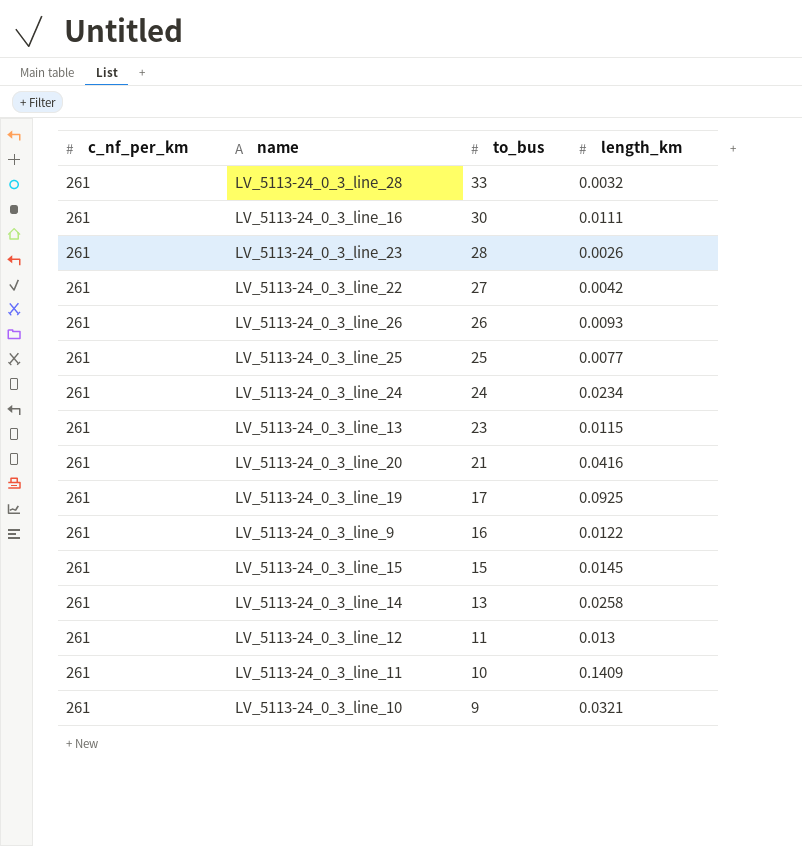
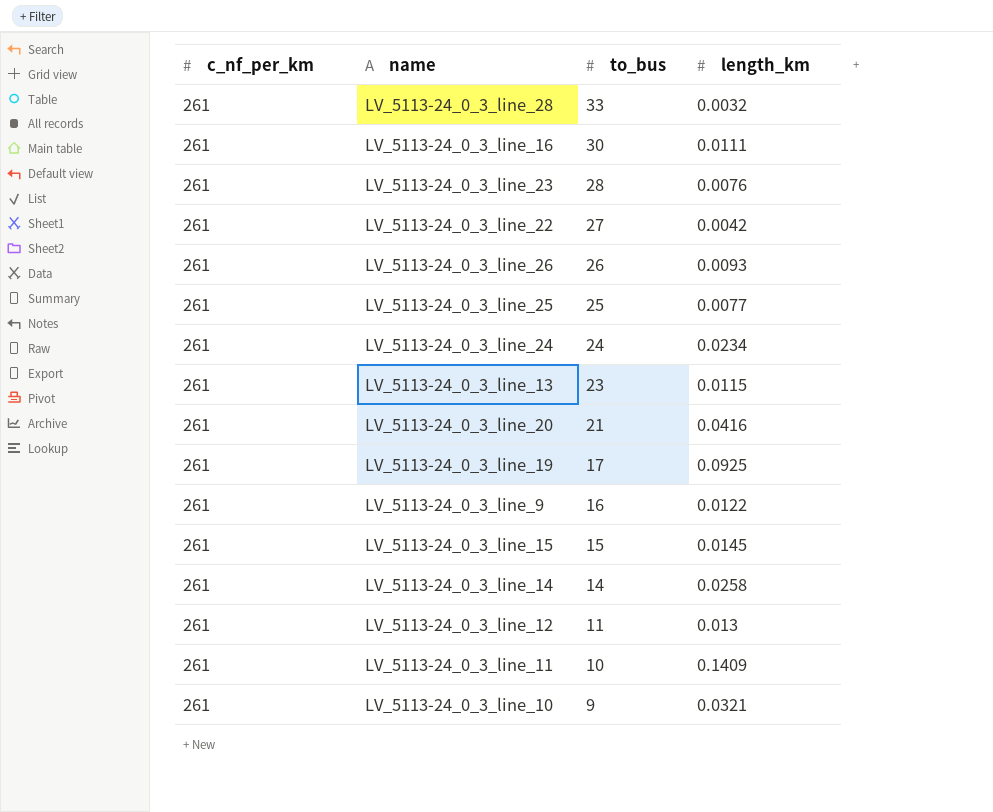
LV_5113-24_0_3_line_23 | length_km: 0.0026 -> 0.0076
LV_5113-24_0_3_line_14 | to_bus: 13 -> 14

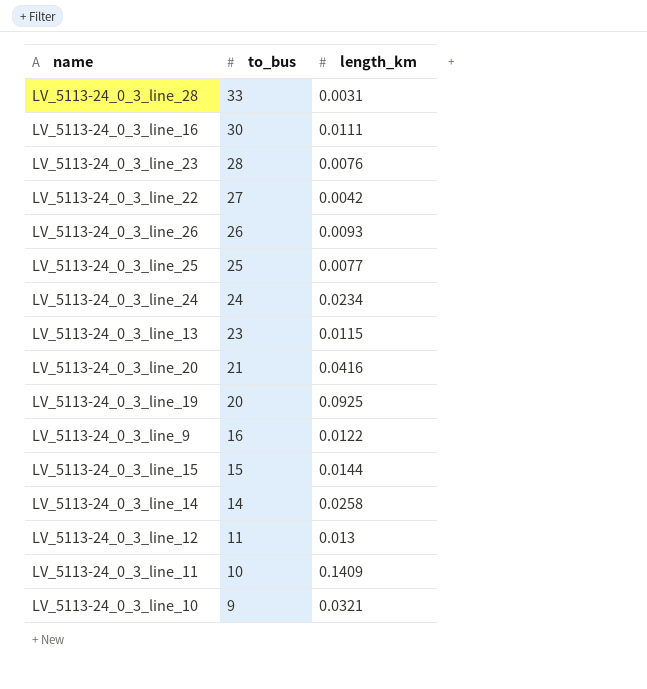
column c_nf_per_km | position: 1 -> none
LV_5113-24_0_3_line_28 | length_km: 0.0032 -> 0.0031
LV_5113-24_0_3_line_19 | to_bus: 17 -> 20
LV_5113-24_0_3_line_15 | length_km: 0.0145 -> 0.0144

